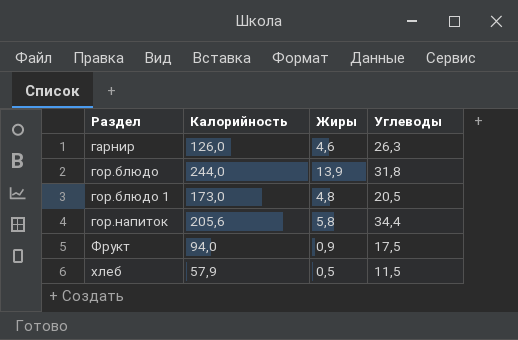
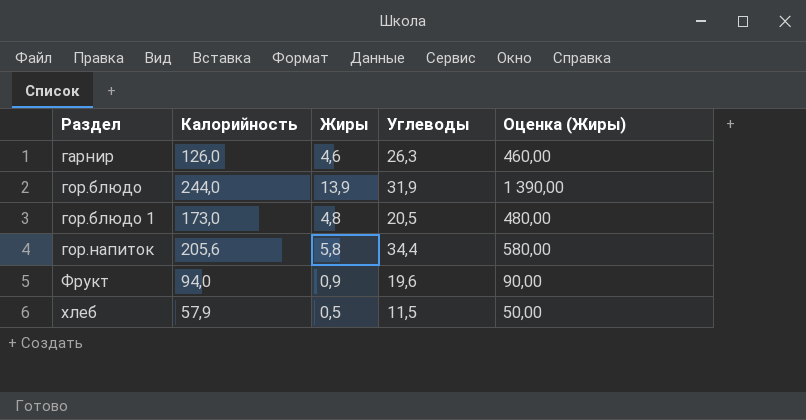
column Оценка (Жиры) | formula: none -> [Жиры] * 100
гор.блюдо | Углеводы: 31,8 -> 31,9
Фрукт | Углеводы: 17,5 -> 19,6

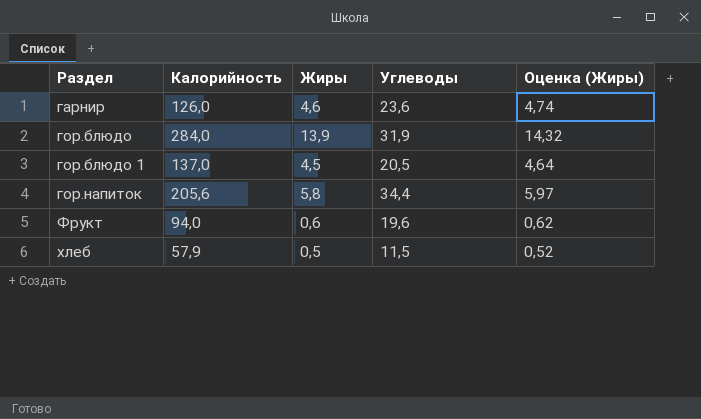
column Оценка (Жиры) | formula: [Жиры] * 100 -> [Жиры] * 1,03
гарнир | Углеводы: 26,3 -> 23,6
гор.блюдо | Калорийность: 244,0 -> 284,0
гор.блюдо 1 | Калорийность: 173,0 -> 137,0
гор.блюдо 1 | Жиры: 4,8 -> 4,5
Фрукт | Жиры: 0,9 -> 0,6

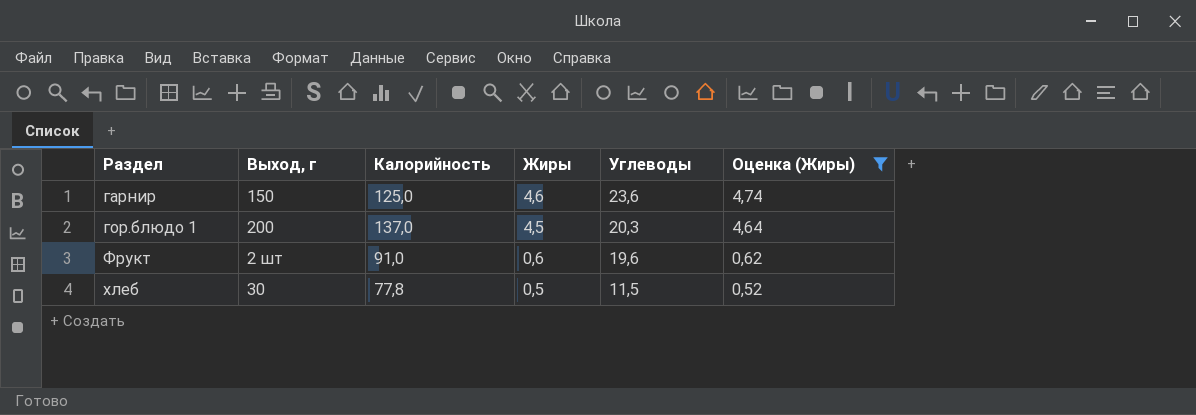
filter: none -> Оценка (Жиры) <= 4,74
column Выход, г | position: none -> 2
гарнир | Калорийность: 126,0 -> 125,0
гор.блюдо 1 | Углеводы: 20,5 -> 20,3
Фрукт | Калорийность: 94,0 -> 91,0
хлеб | Калорийность: 57,9 -> 77,8

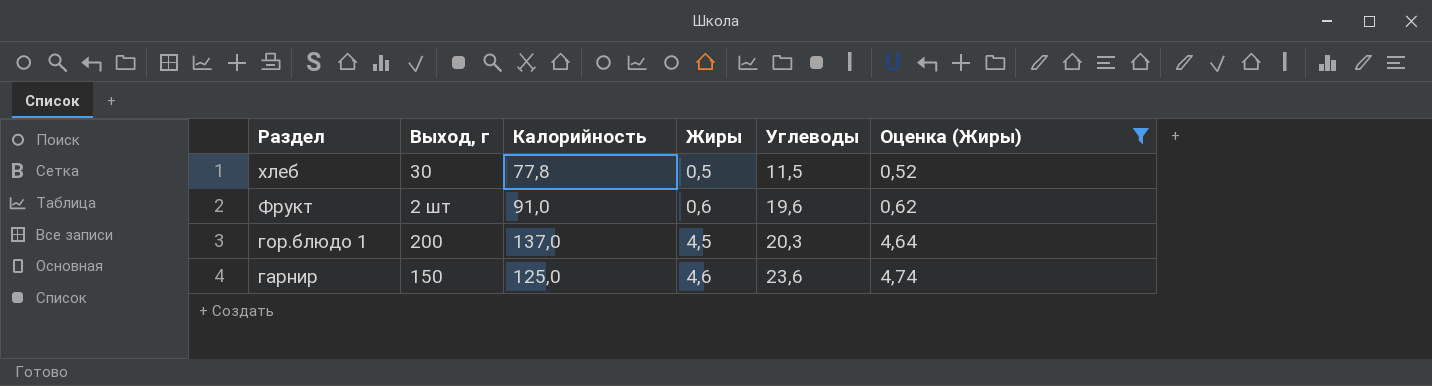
row order: Раздел ascending -> Раздел descending

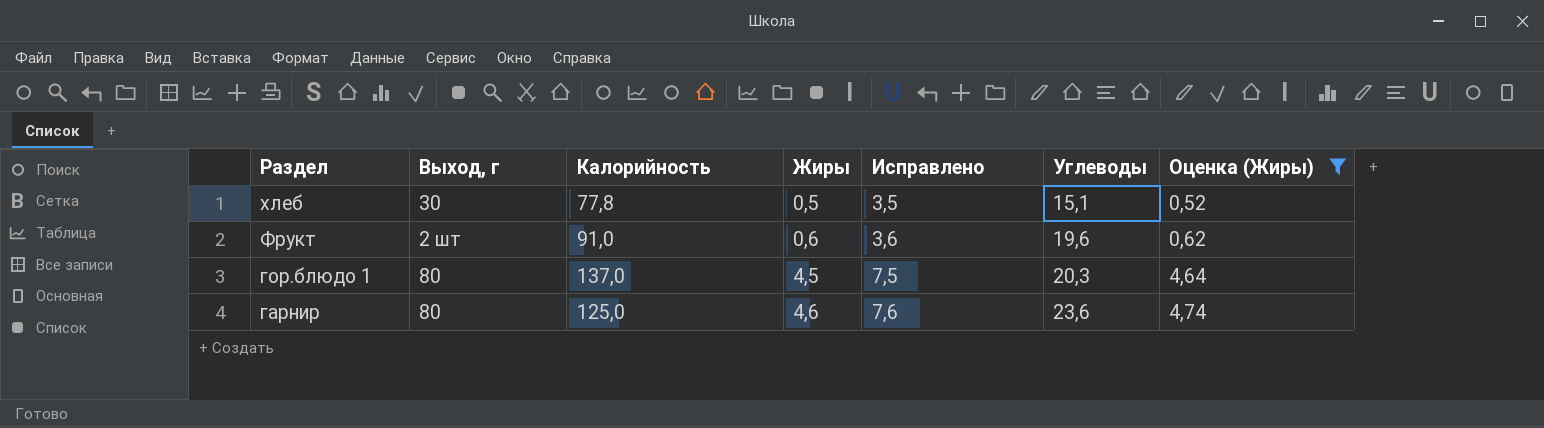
column Исправлено | formula: none -> [Жиры] + 3
хлеб | Углеводы: 11,5 -> 15,1
гор.блюдо 1 | Выход, г: 200 -> 80
гарнир | Выход, г: 150 -> 80

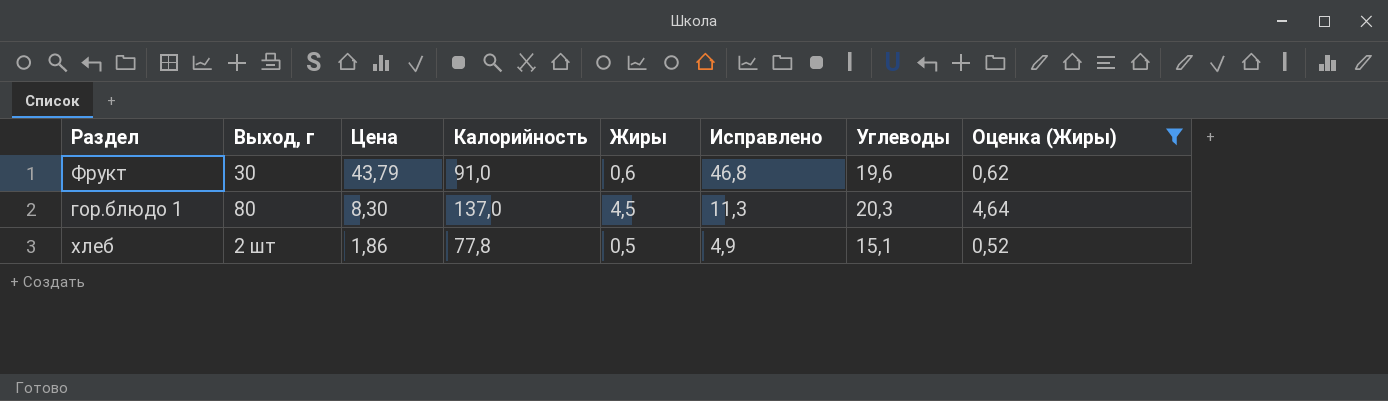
row order: Раздел descending -> Цена descending
column Цена | position: none -> 3
column Исправлено | formula: [Жиры] + 3 -> [Цена] + 3
row гарнир: 80 | 125,0 | 4,6 | 7,6 | 23,6 | 4,74 -> none
Фрукт | Выход, г: 2 шт -> 30
хлеб | Выход, г: 30 -> 2 шт

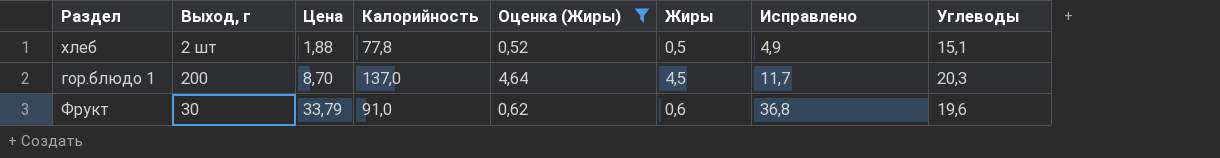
row order: Цена descending -> Цена ascending
column Оценка (Жиры) | position: 8 -> 5
хлеб | Цена: 1,86 -> 1,88
гор.блюдо 1 | Выход, г: 80 -> 200
гор.блюдо 1 | Цена: 8,30 -> 8,70
гор.блюдо 1 | Исправлено: 11,3 -> 11,7
Фрукт | Цена: 43,79 -> 33,79
Фрукт | Исправлено: 46,8 -> 36,8

